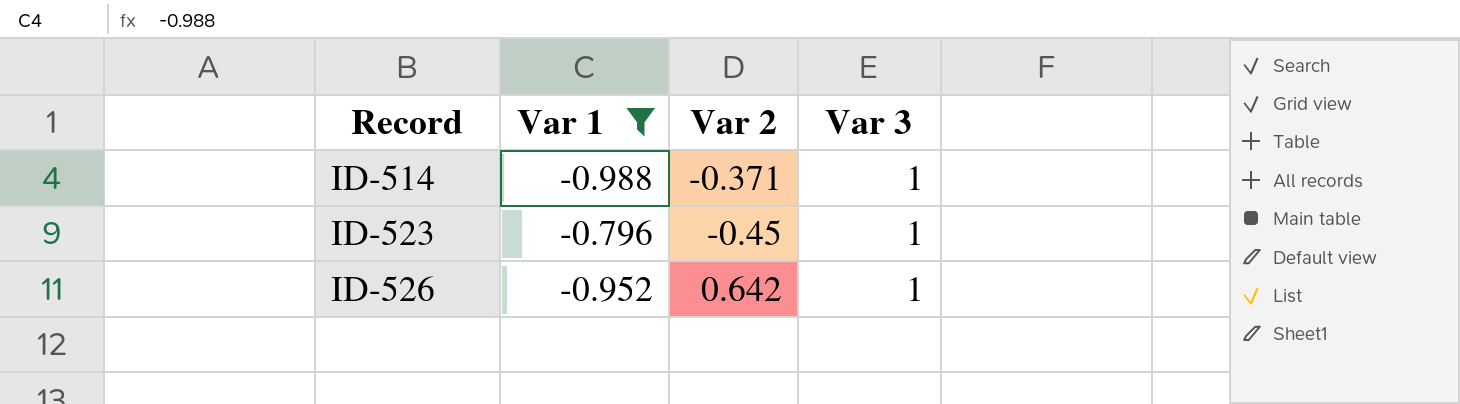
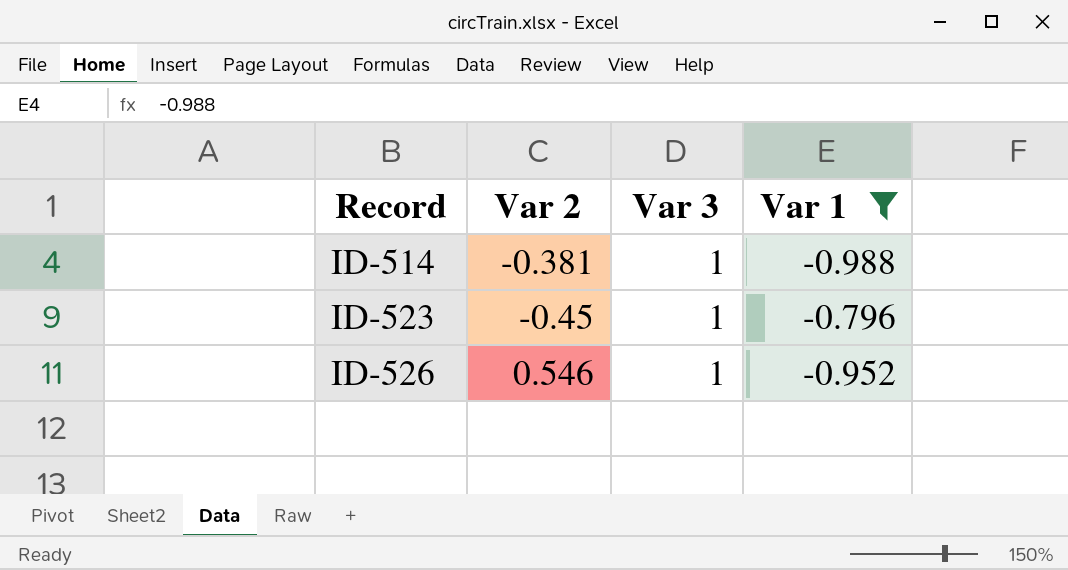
column Var 1 | position: 2 -> 4
ID-514 | Var 2: -0.371 -> -0.381
ID-526 | Var 2: 0.642 -> 0.546

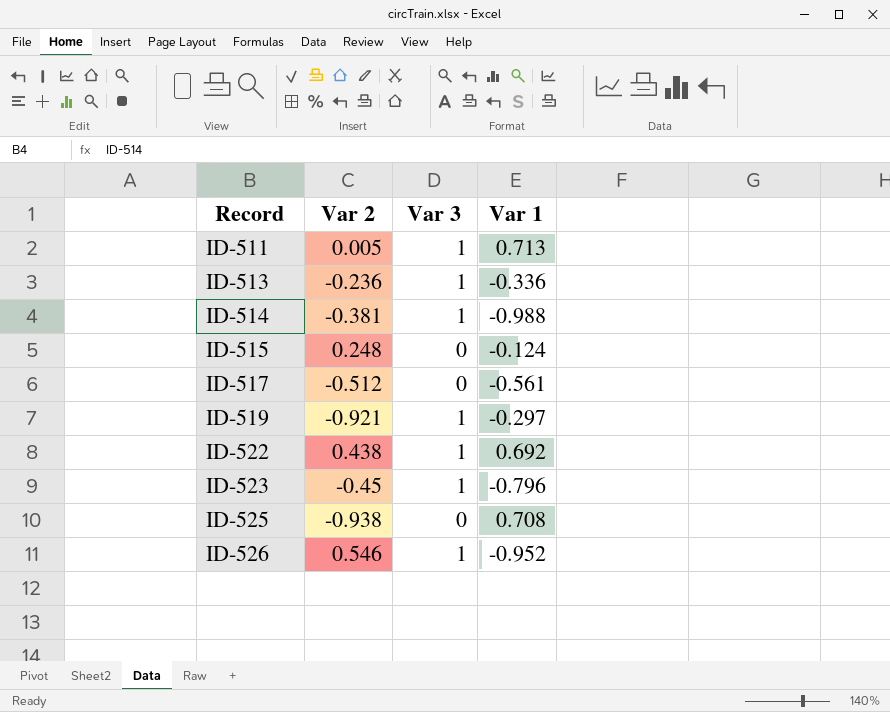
filter: Var 1 <= -0.796 -> none

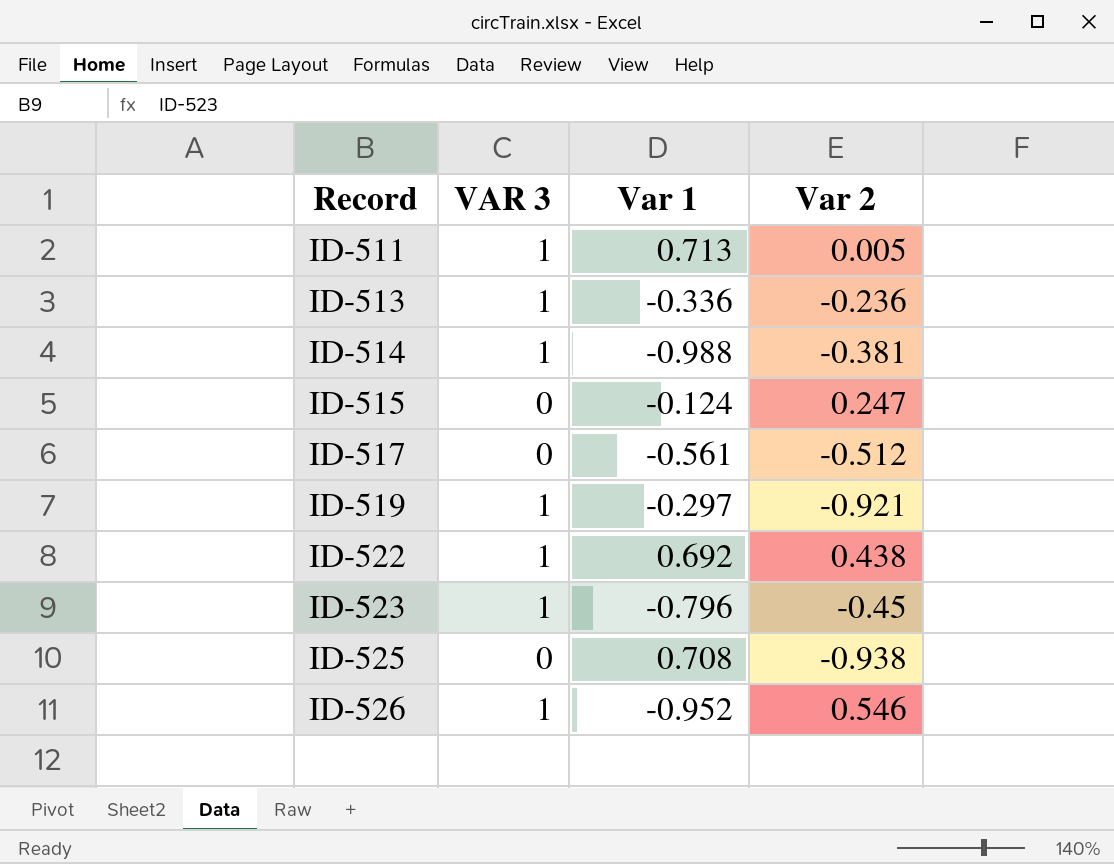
column name: Var 3 -> VAR 3
column Var 2 | position: 2 -> 4
ID-515 | Var 2: 0.248 -> 0.247

